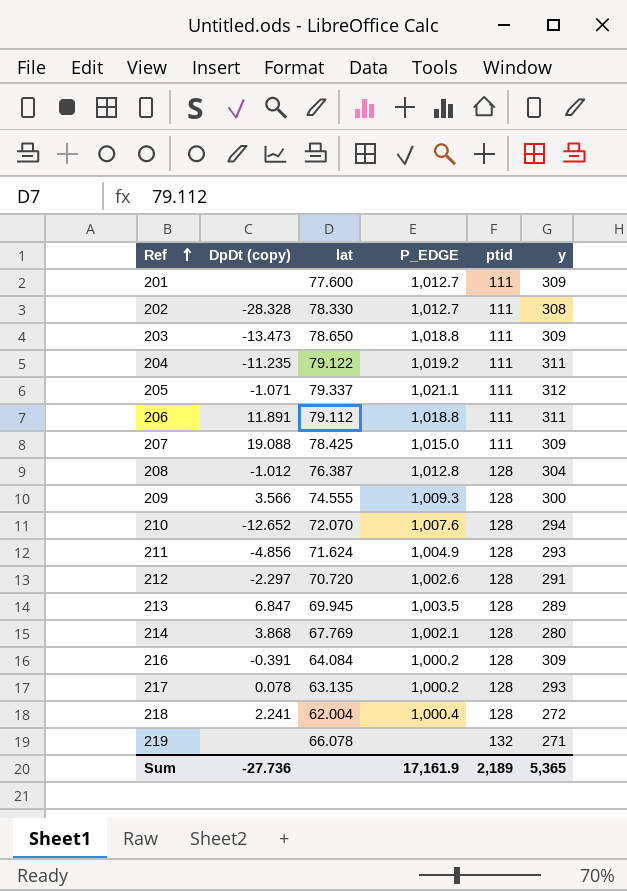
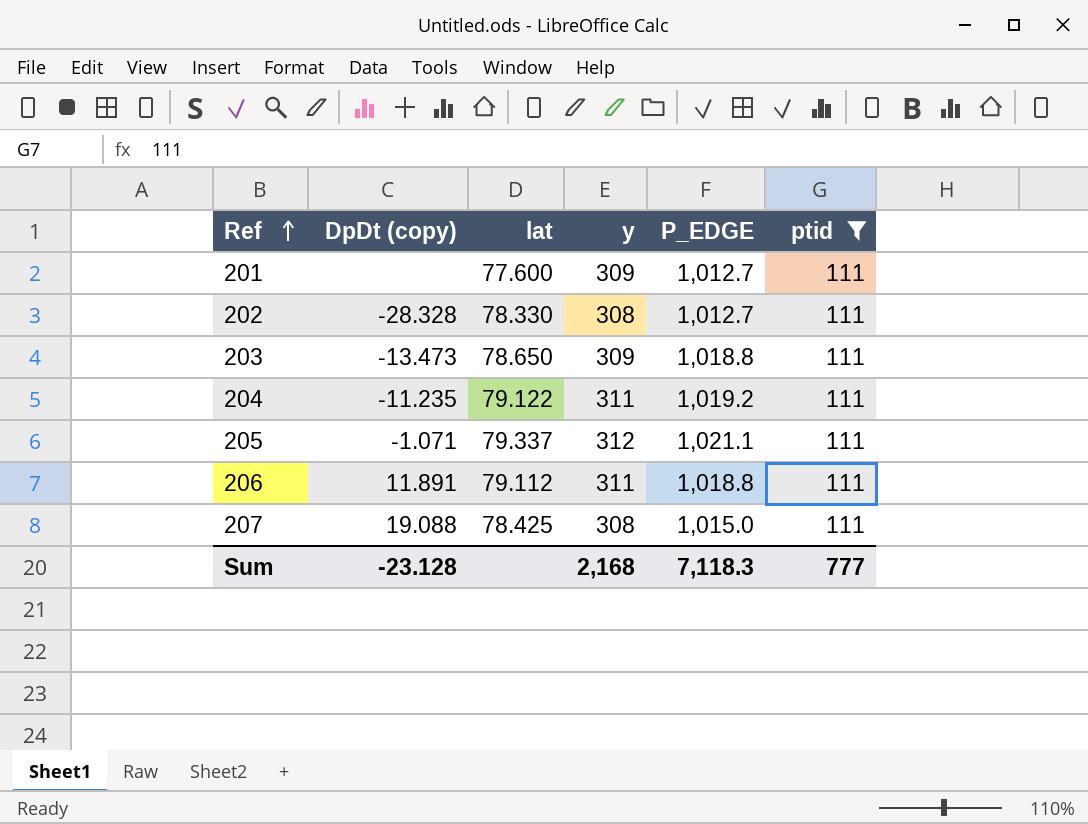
filter: none -> ptid = 111
column y | position: 6 -> 4
207 | y: 309 -> 308
Sum | DpDt (copy): -27.736 -> -23.128
Sum | y: 5,365 -> 2,168
Sum | P_EDGE: 17,161.9 -> 7,118.3
Sum | ptid: 2,189 -> 777

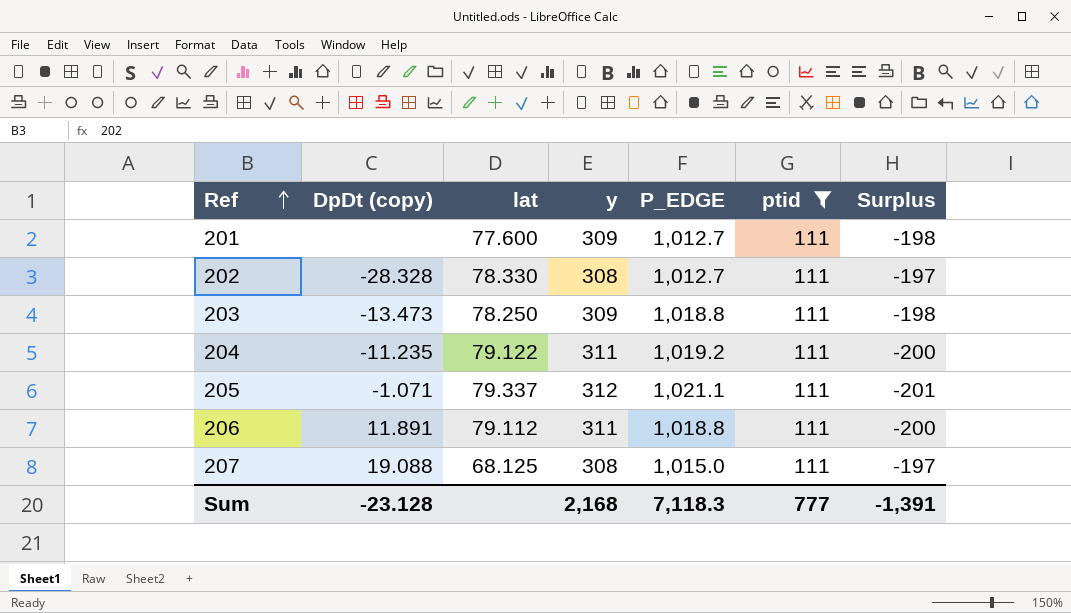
column Surplus | formula: none -> [ptid] - [y]
203 | lat: 78.650 -> 78.250
207 | lat: 78.425 -> 68.125

